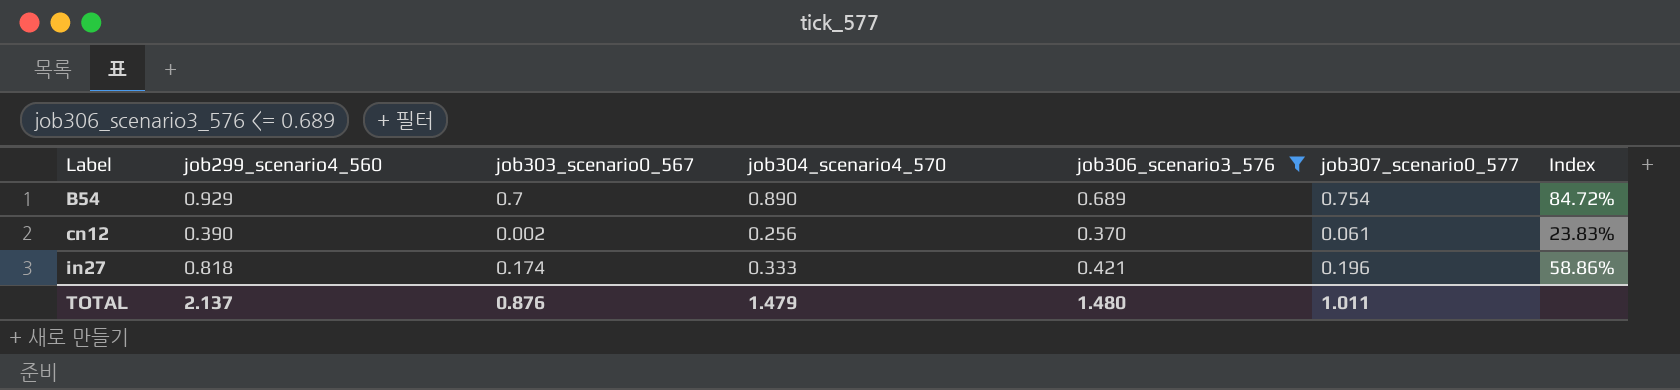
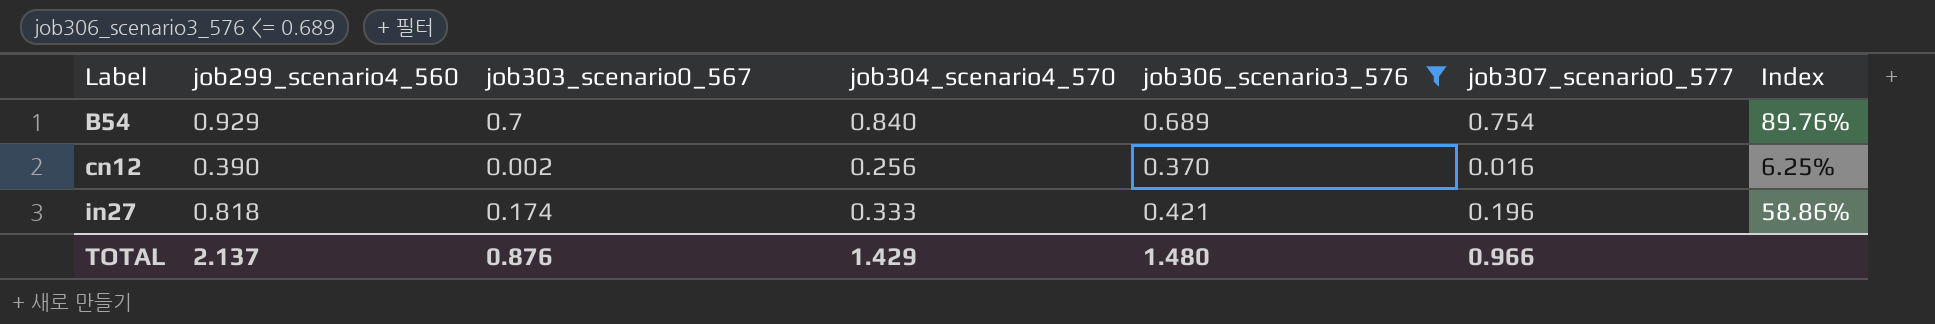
B54 | job304_scenario4_570: 0.890 -> 0.840
B54 | Index: 84.72% -> 89.76%
cn12 | job307_scenario0_577: 0.061 -> 0.016
cn12 | Index: 23.83% -> 6.25%
TOTAL | job304_scenario4_570: 1.479 -> 1.429
TOTAL | job307_scenario0_577: 1.011 -> 0.966

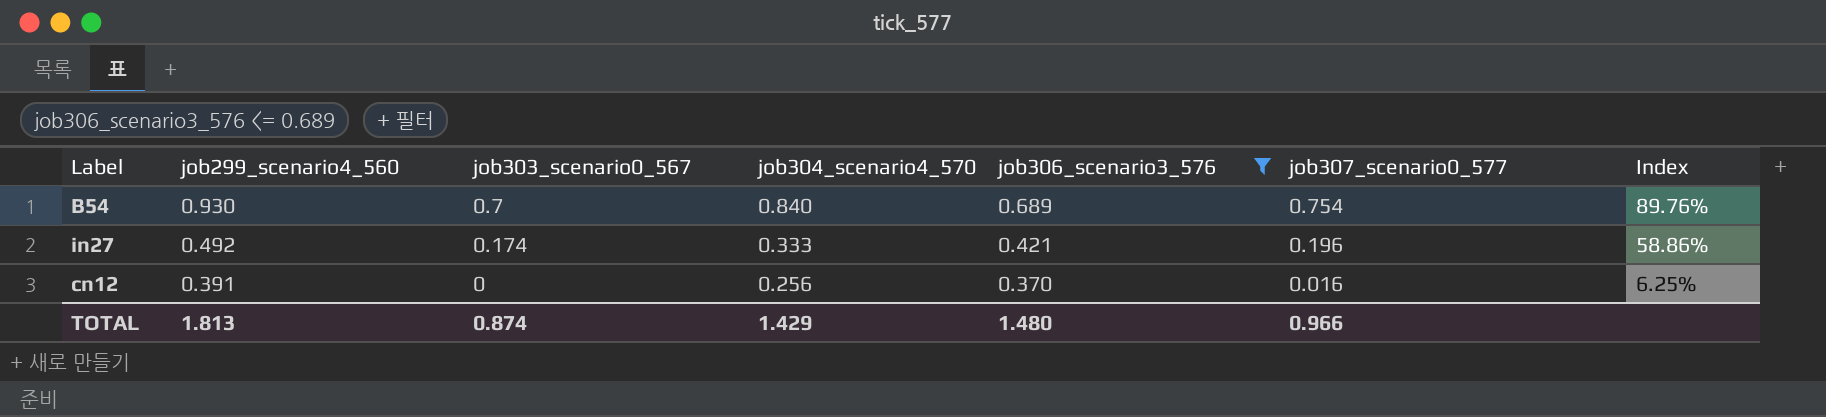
row order: Label ascending -> job299_scenario4_560 descending
B54 | job299_scenario4_560: 0.929 -> 0.930
in27 | job299_scenario4_560: 0.818 -> 0.492
cn12 | job299_scenario4_560: 0.390 -> 0.391
cn12 | job303_scenario0_567: 0.002 -> 0
TOTAL | job299_scenario4_560: 2.137 -> 1.813
TOTAL | job303_scenario0_567: 0.876 -> 0.874

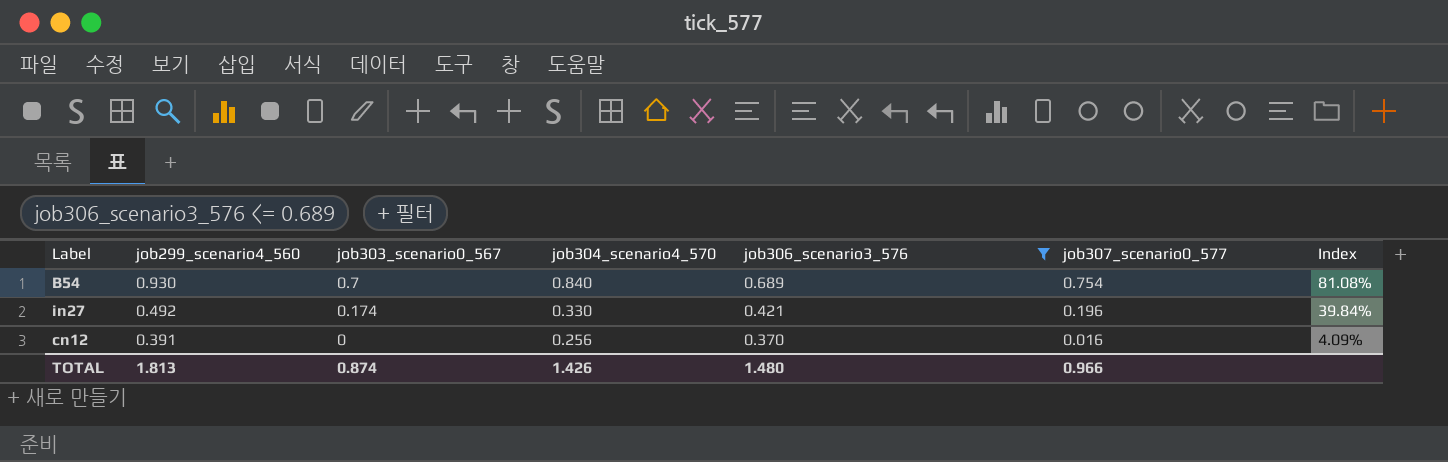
column Index | formula: [job307_scenario0_577] / [job304_scenario4_570] -> [job307_scenario0_577] / [job299_scenario4_560]
in27 | job304_scenario4_570: 0.333 -> 0.330
TOTAL | job304_scenario4_570: 1.429 -> 1.426

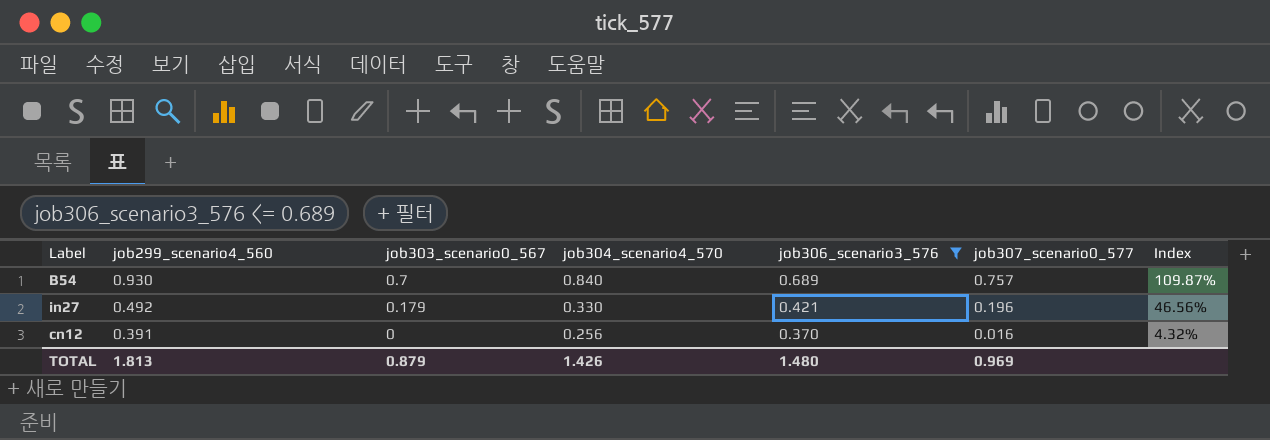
column Index | formula: [job307_scenario0_577] / [job299_scenario4_560] -> [job307_scenario0_577] / [job306_scenario3_576]
B54 | job307_scenario0_577: 0.754 -> 0.757
in27 | job303_scenario0_567: 0.174 -> 0.179
TOTAL | job303_scenario0_567: 0.874 -> 0.879
TOTAL | job307_scenario0_577: 0.966 -> 0.969

